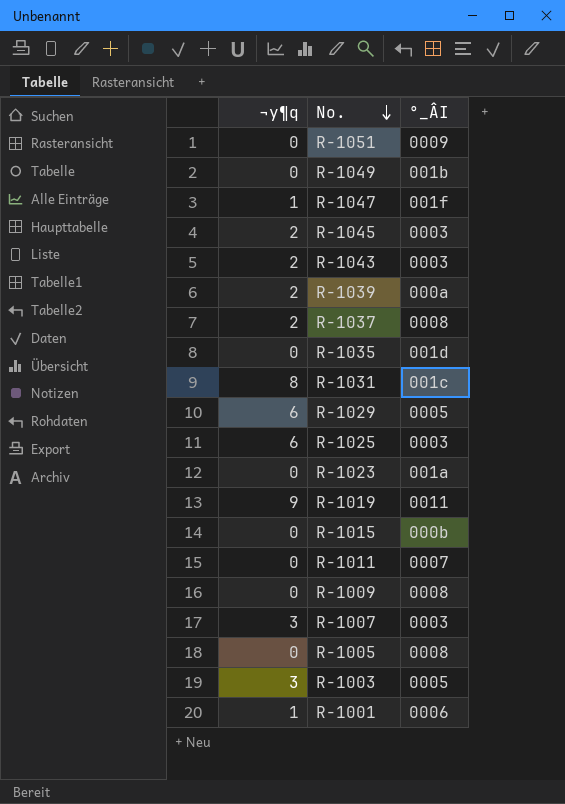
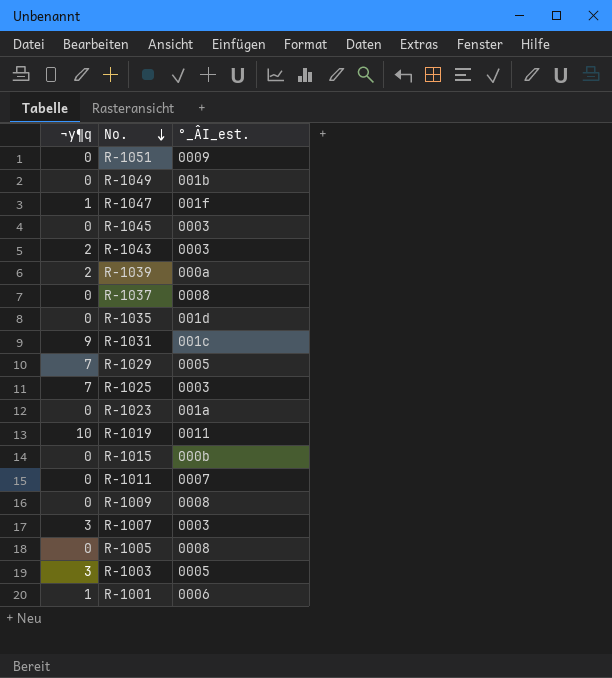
column name: °_ÂI -> °_ÂI_est.
R-1045 | ¬y¶q: 2 -> 0
R-1037 | ¬y¶q: 2 -> 0
R-1031 | ¬y¶q: 8 -> 9
R-1029 | ¬y¶q: 6 -> 7
R-1025 | ¬y¶q: 6 -> 7
R-1019 | ¬y¶q: 9 -> 10

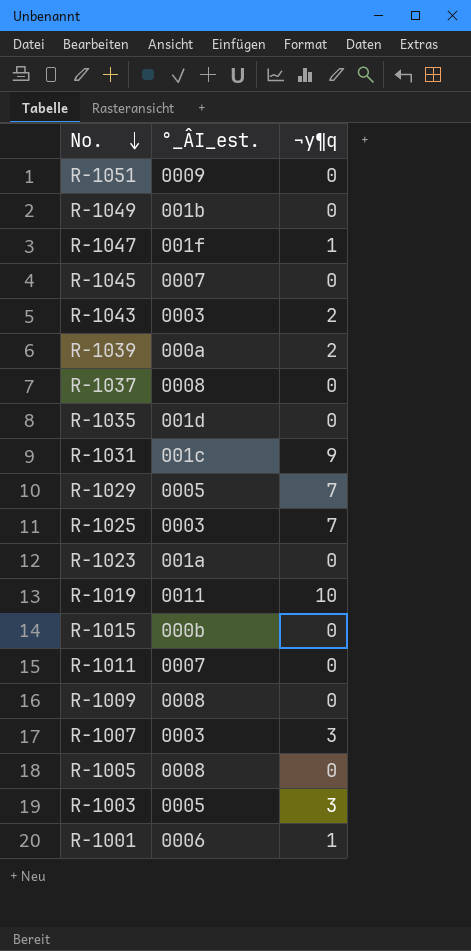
column ¬y¶q | position: 1 -> 3
R-1045 | °_ÂI_est.: 0003 -> 0007

